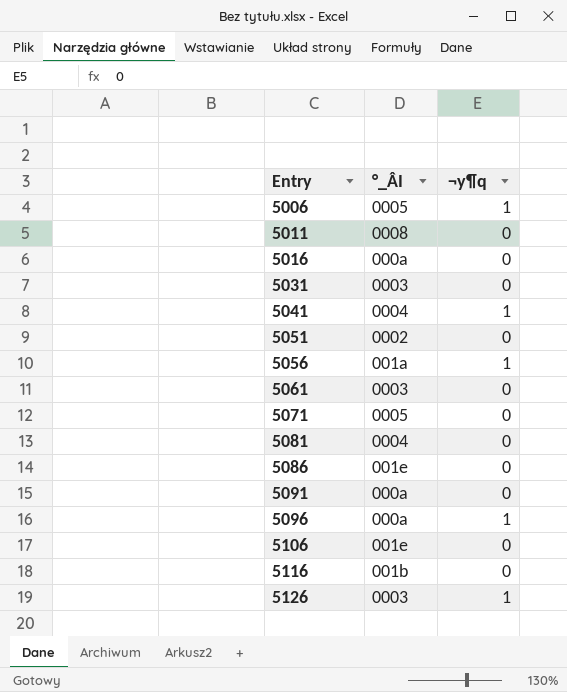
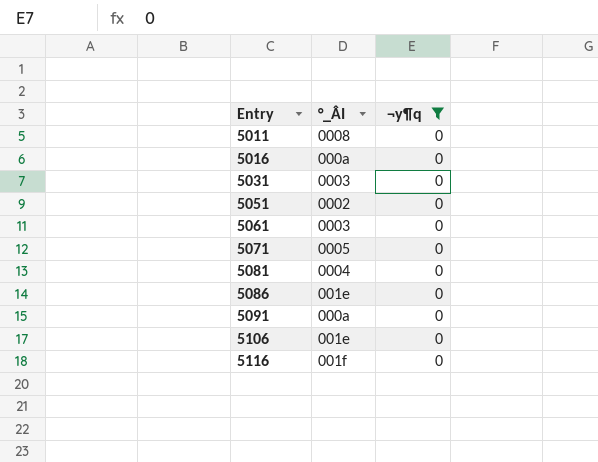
filter: none -> ¬y¶q = 0
5116 | °_ÂI: 001b -> 001f

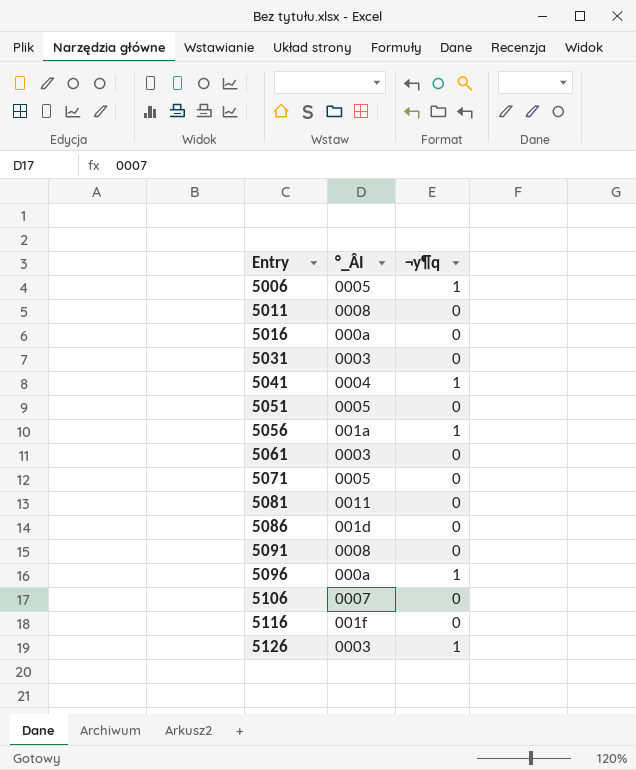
filter: ¬y¶q = 0 -> none
5051 | °_ÂI: 0002 -> 0005
5081 | °_ÂI: 0004 -> 0011
5086 | °_ÂI: 001e -> 001d
5091 | °_ÂI: 000a -> 0008
5106 | °_ÂI: 001e -> 0007

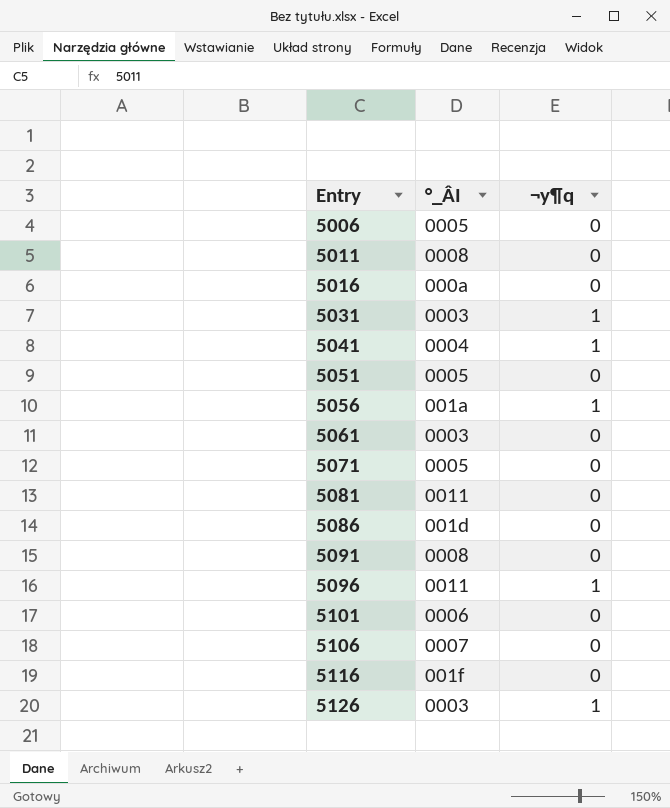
5006 | ¬y¶q: 1 -> 0
5031 | ¬y¶q: 0 -> 1
5096 | °_ÂI: 000a -> 0011
row 5101: none -> 0006 | 0

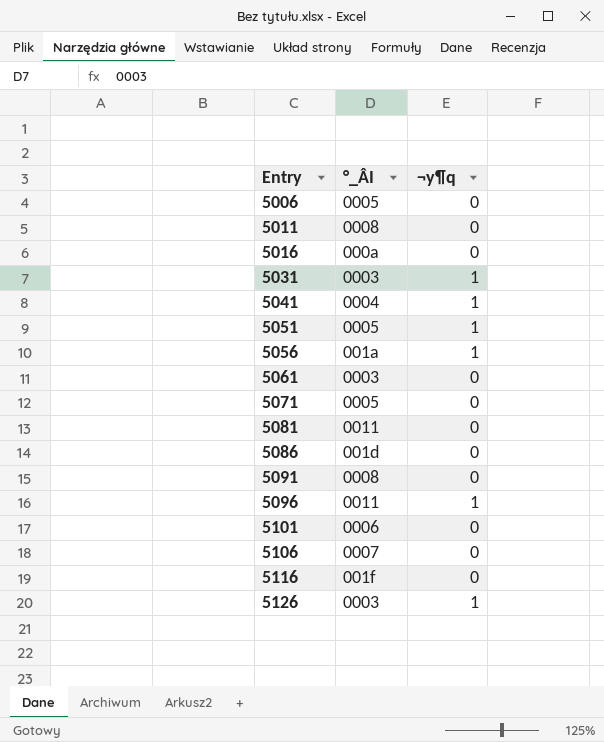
5051 | ¬y¶q: 0 -> 1

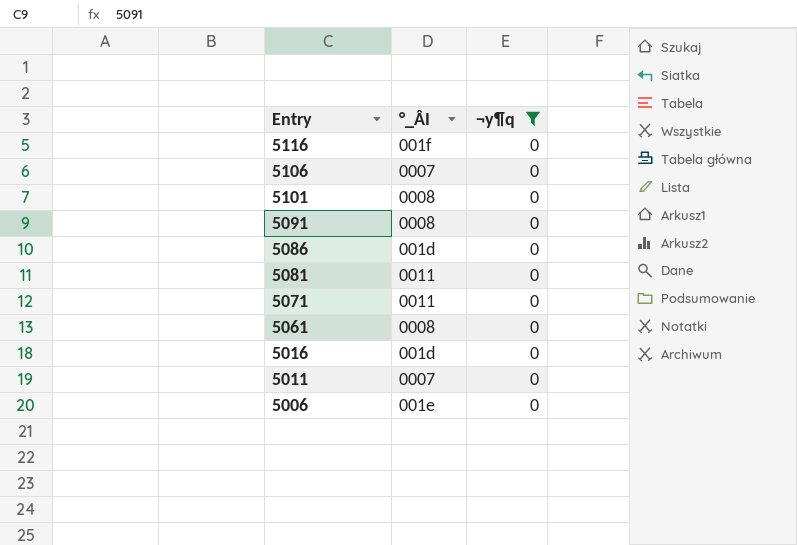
filter: none -> ¬y¶q = 0
row order: Entry ascending -> Entry descending
5101 | °_ÂI: 0006 -> 0008
5071 | °_ÂI: 0005 -> 0011
5061 | °_ÂI: 0003 -> 0008
5016 | °_ÂI: 000a -> 001d
5011 | °_ÂI: 0008 -> 0007
5006 | °_ÂI: 0005 -> 001e

